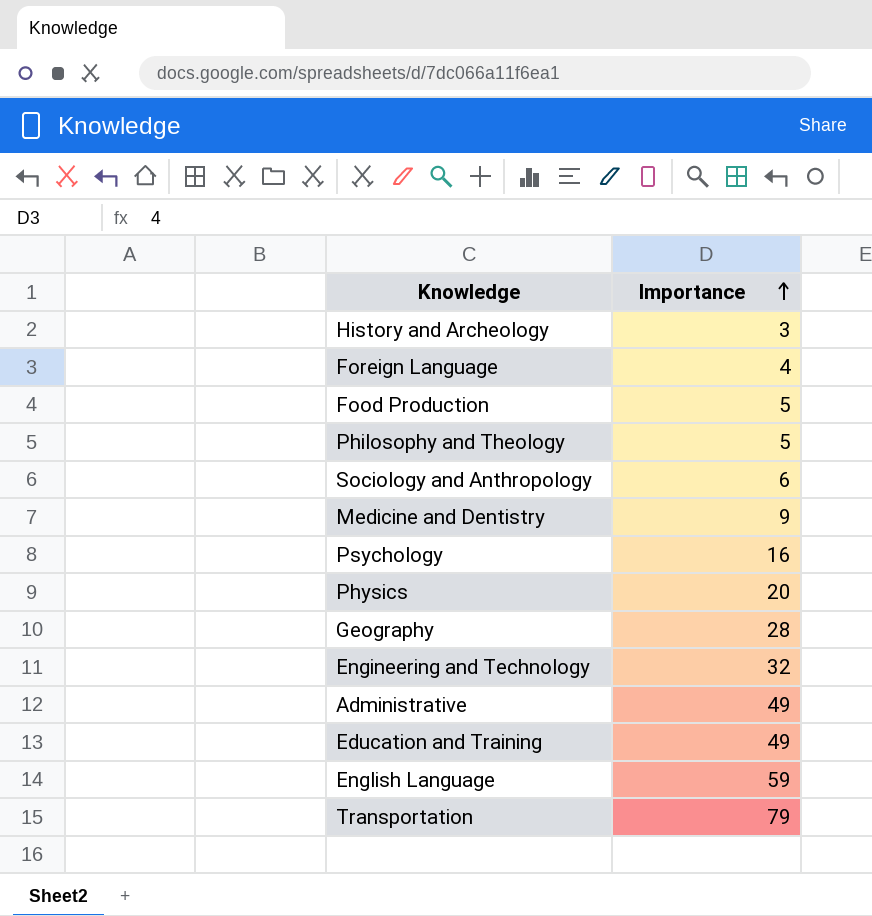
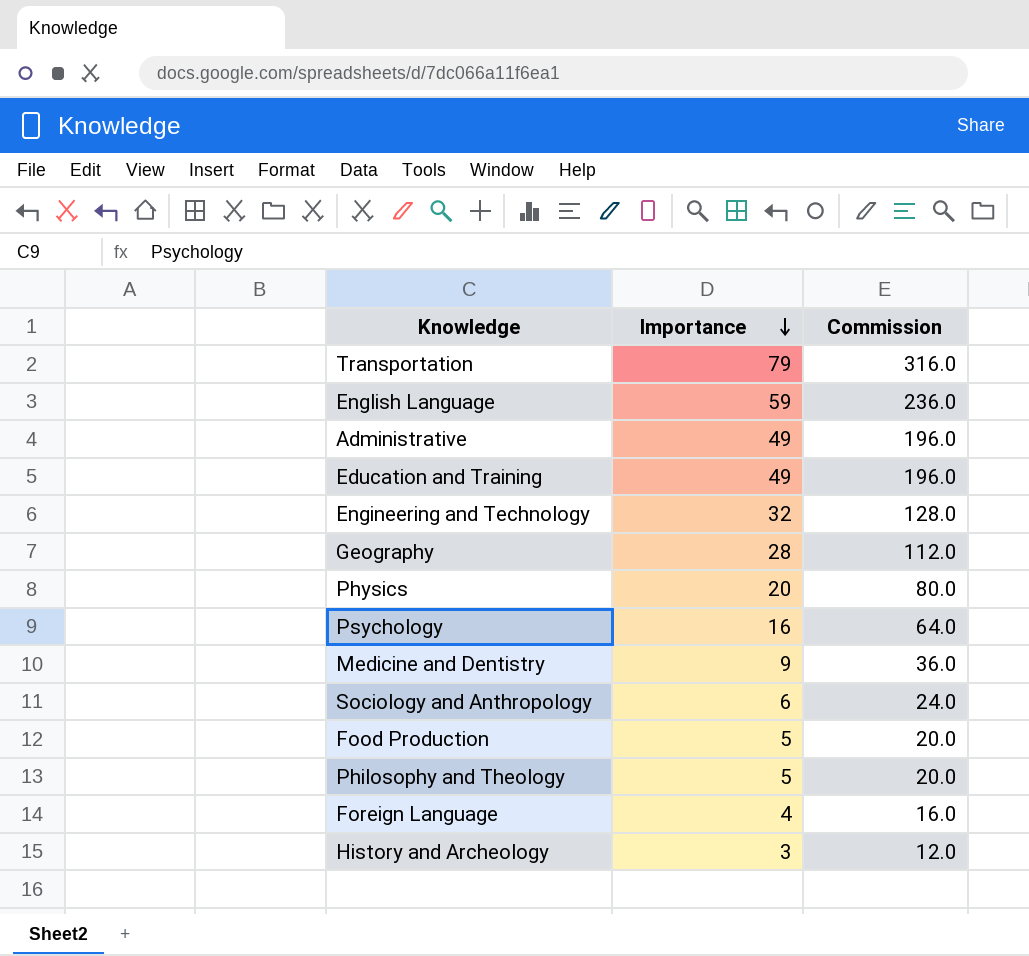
row order: Importance ascending -> Importance descending
column Commission | formula: none -> [Importance] * 4

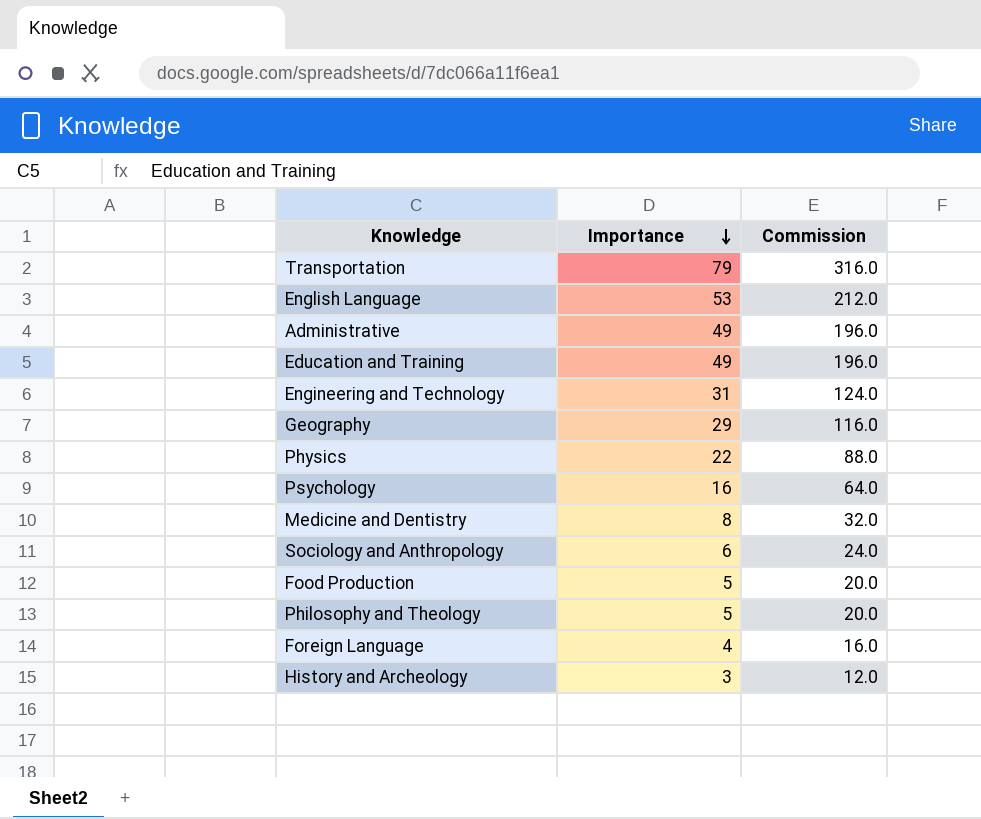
English Language | Importance: 59 -> 53
English Language | Commission: 236.0 -> 212.0
Engineering and Technology | Importance: 32 -> 31
Engineering and Technology | Commission: 128.0 -> 124.0
Geography | Importance: 28 -> 29
Geography | Commission: 112.0 -> 116.0
Physics | Importance: 20 -> 22
Physics | Commission: 80.0 -> 88.0
Medicine and Dentistry | Importance: 9 -> 8
Medicine and Dentistry | Commission: 36.0 -> 32.0

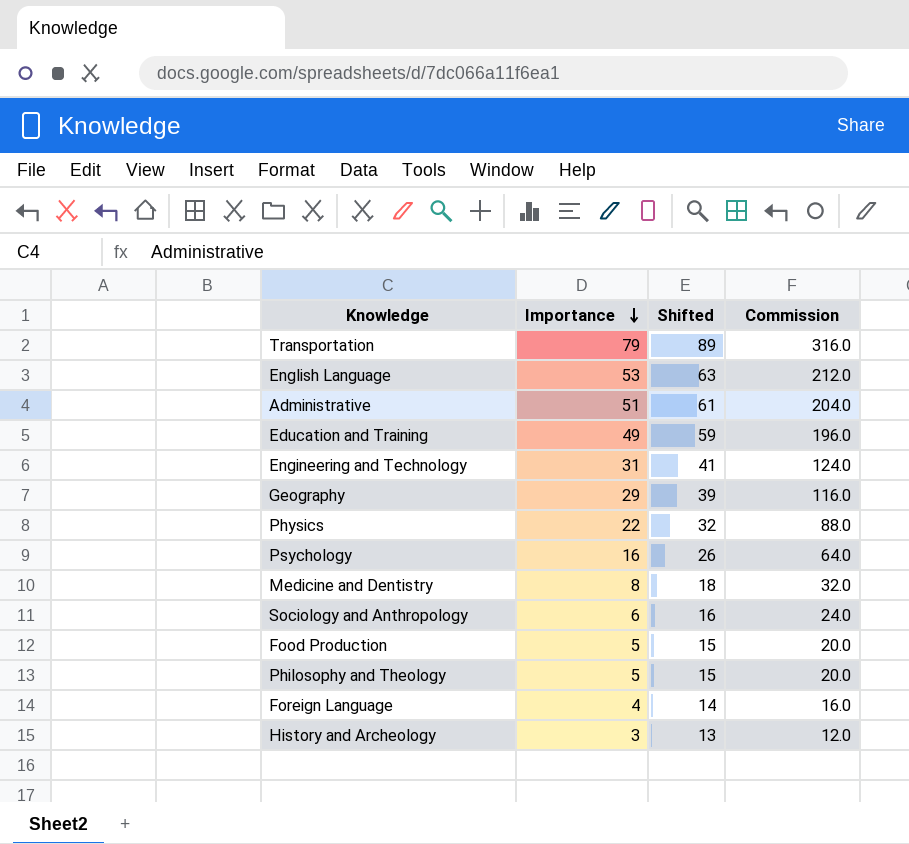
column Shifted | formula: none -> [Importance] + 10
Administrative | Importance: 49 -> 51
Administrative | Commission: 196.0 -> 204.0

